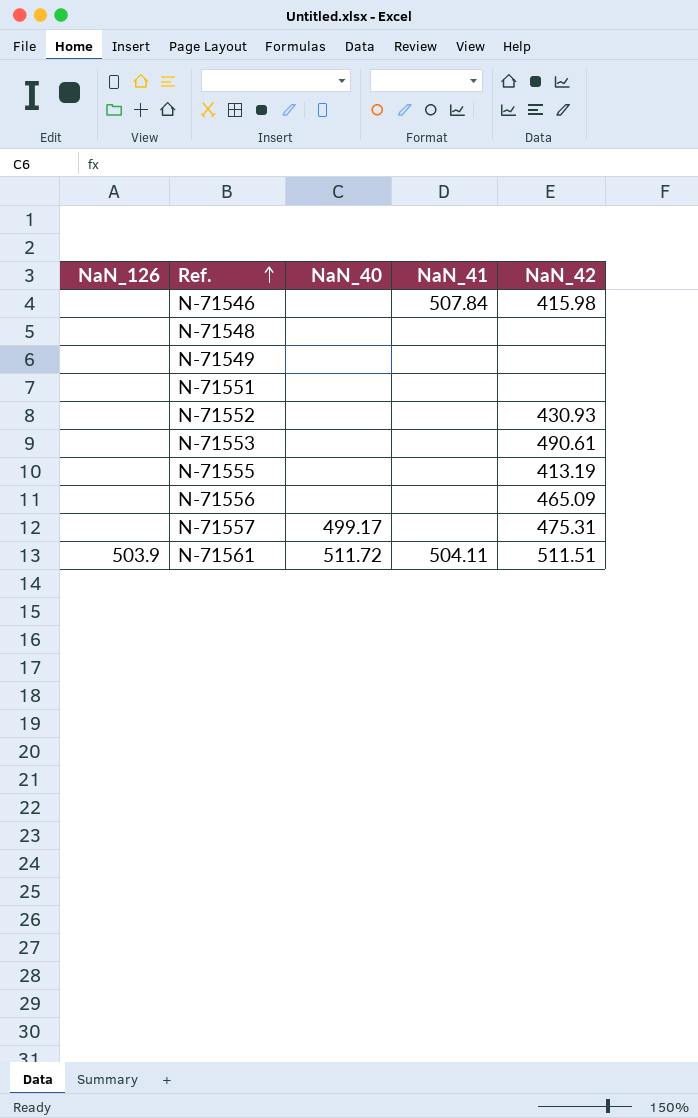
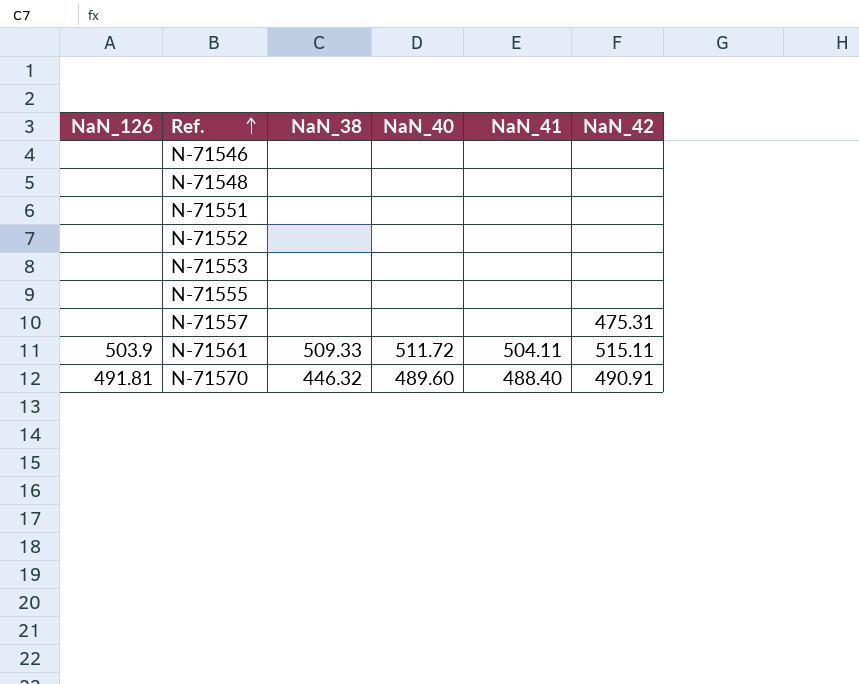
column NaN_38 | position: none -> 3
row N-71549: none | none | none | none -> none
row N-71556: none | none | none | 465.09 -> none
N-71546 | NaN_41: 507.84 -> none
N-71546 | NaN_42: 415.98 -> none
N-71552 | NaN_42: 430.93 -> none
N-71553 | NaN_42: 490.61 -> none
N-71555 | NaN_42: 413.19 -> none
N-71557 | NaN_40: 499.17 -> none
N-71561 | NaN_42: 511.51 -> 515.11
row N-71570: none -> 491.81 | 446.32 | 489.60 | 488.40 | 490.91

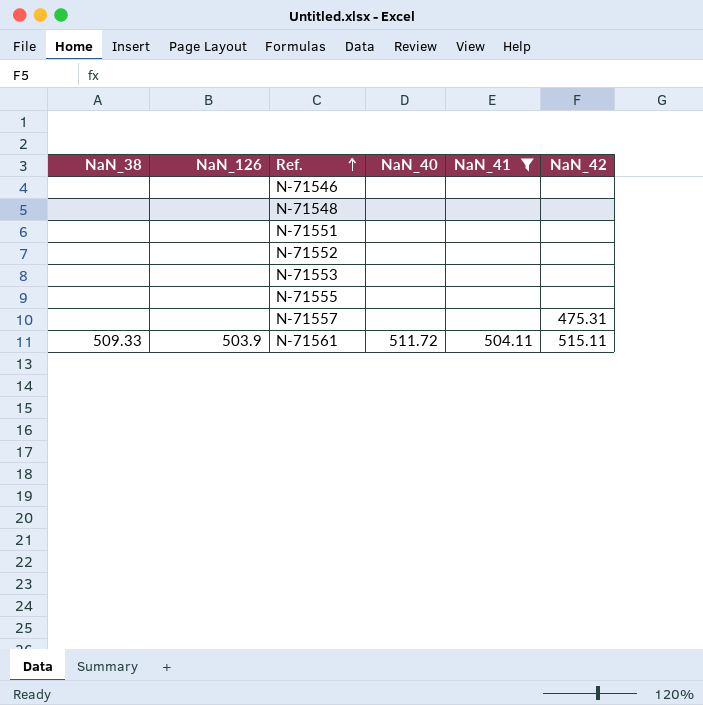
filter: none -> NaN_41 != 488.40
column NaN_38 | position: 3 -> 1

